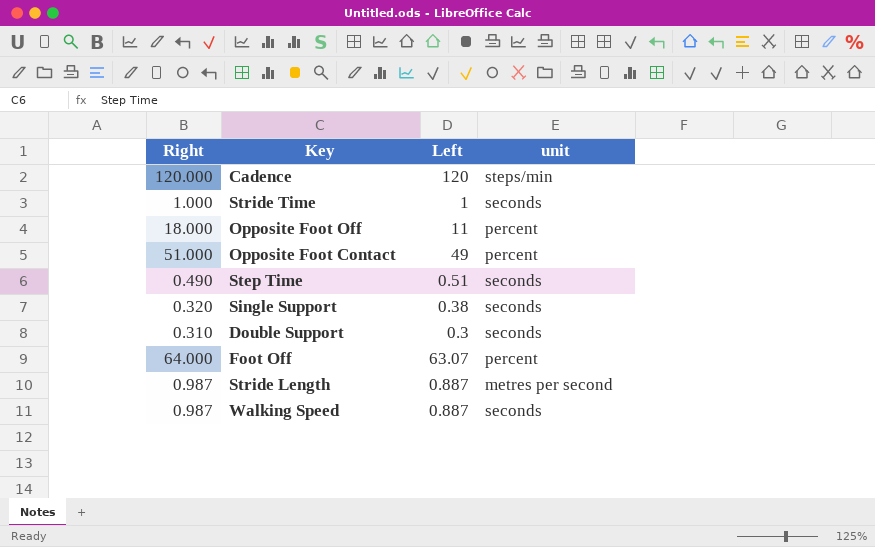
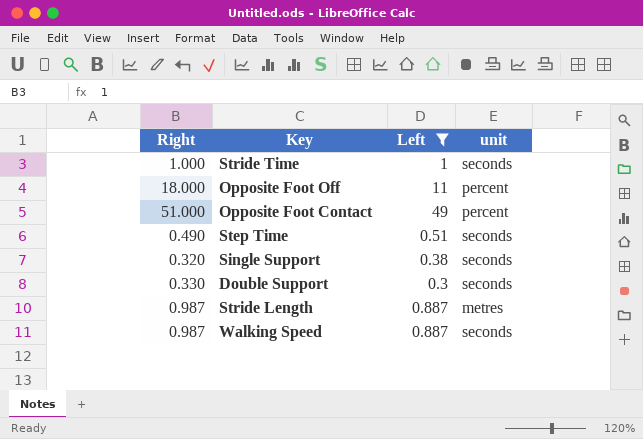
filter: none -> Left <= 49
Double Support | Right: 0.310 -> 0.330
Stride Length | unit: metres per second -> metres

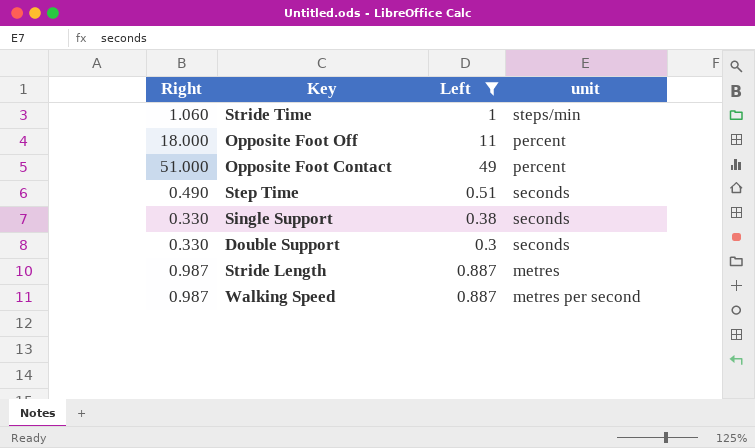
Stride Time | Right: 1.000 -> 1.060
Stride Time | unit: seconds -> steps/min
Single Support | Right: 0.320 -> 0.330
Walking Speed | unit: seconds -> metres per second

